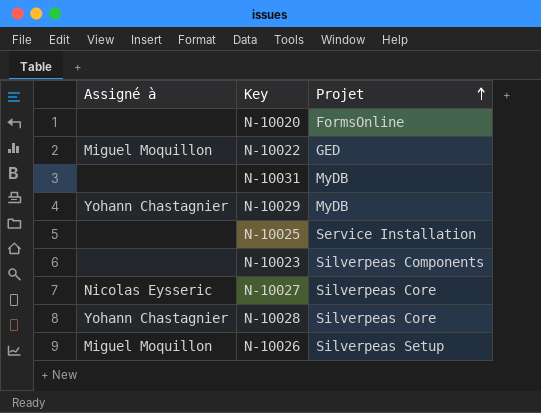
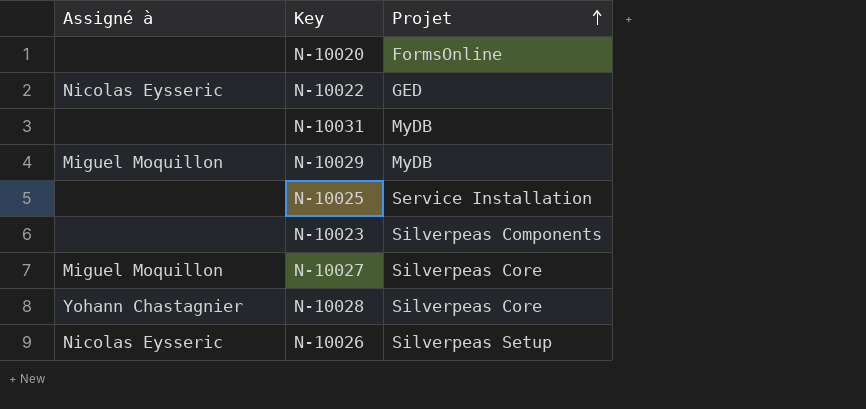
N-10022 | Assigné à: Miguel Moquillon -> Nicolas Eysseric
N-10029 | Assigné à: Yohann Chastagnier -> Miguel Moquillon
N-10027 | Assigné à: Nicolas Eysseric -> Miguel Moquillon
N-10026 | Assigné à: Miguel Moquillon -> Nicolas Eysseric

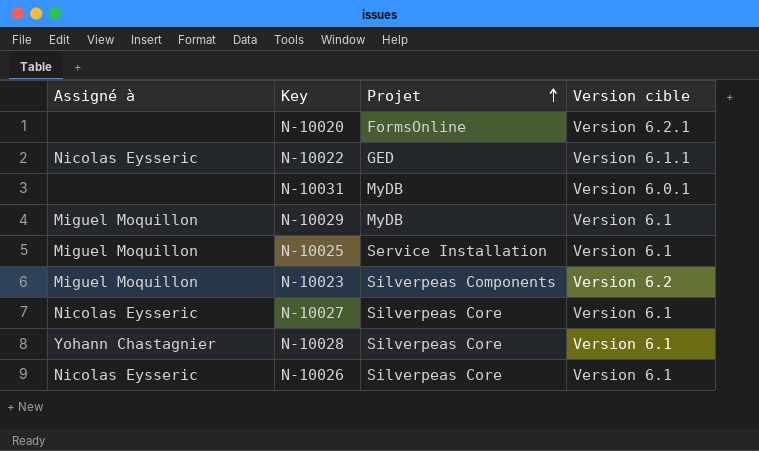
column Version cible | position: none -> 4
N-10025 | Assigné à: none -> Miguel Moquillon
N-10023 | Assigné à: none -> Miguel Moquillon
N-10027 | Assigné à: Miguel Moquillon -> Nicolas Eysseric
N-10026 | Projet: Silverpeas Setup -> Silverpeas Core

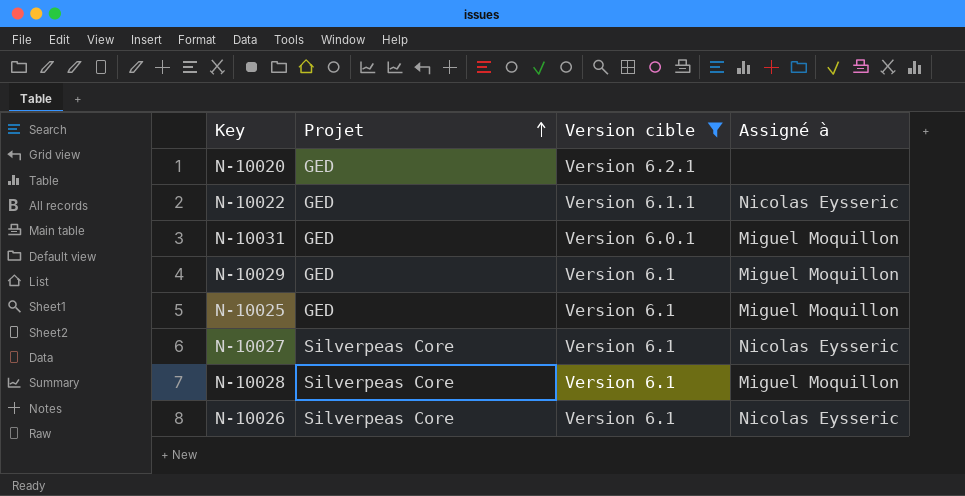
filter: none -> Version cible != Version 6.2
column Assigné à | position: 1 -> 4
N-10020 | Projet: FormsOnline -> GED
N-10031 | Projet: MyDB -> GED
N-10031 | Assigné à: none -> Miguel Moquillon
N-10029 | Projet: MyDB -> GED
N-10025 | Projet: Service Installation -> GED
N-10028 | Assigné à: Yohann Chastagnier -> Miguel Moquillon

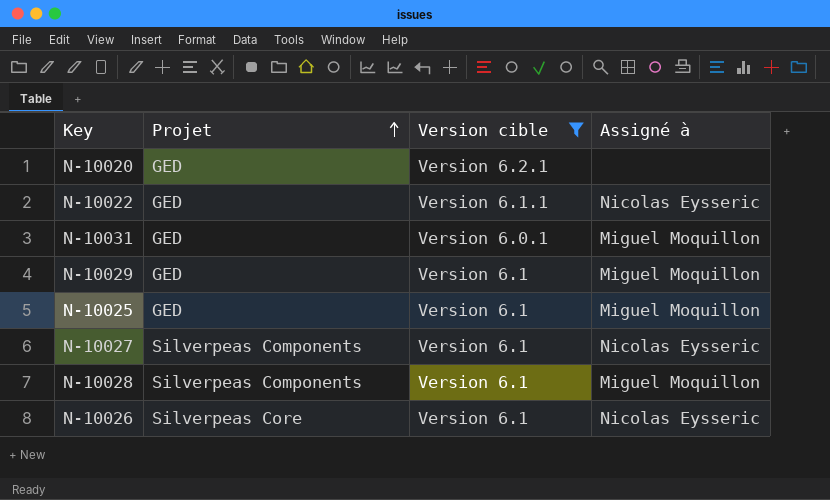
N-10027 | Projet: Silverpeas Core -> Silverpeas Components
N-10028 | Projet: Silverpeas Core -> Silverpeas Components

